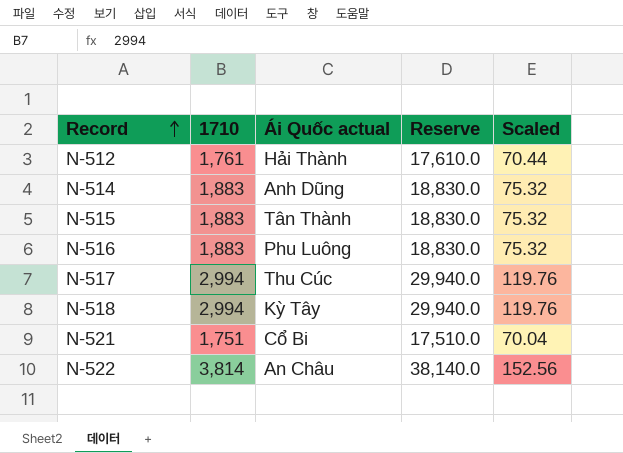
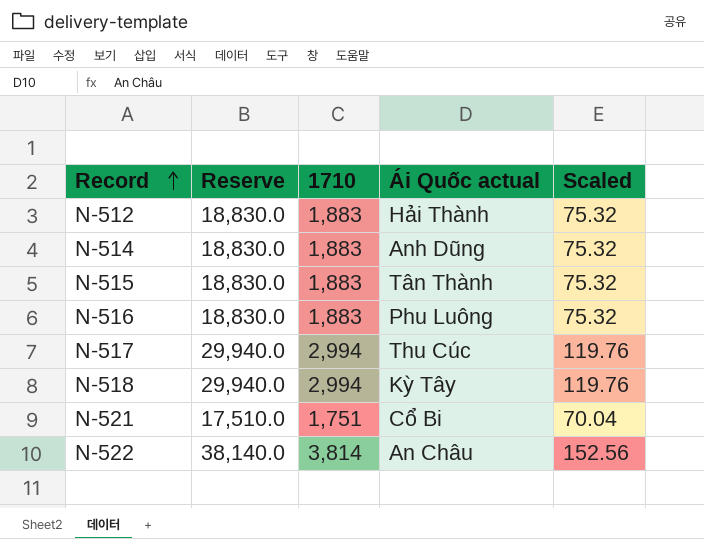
column Reserve | position: 4 -> 2
N-512 | Reserve: 17,610.0 -> 18,830.0
N-512 | 1710: 1,761 -> 1,883
N-512 | Scaled: 70.44 -> 75.32

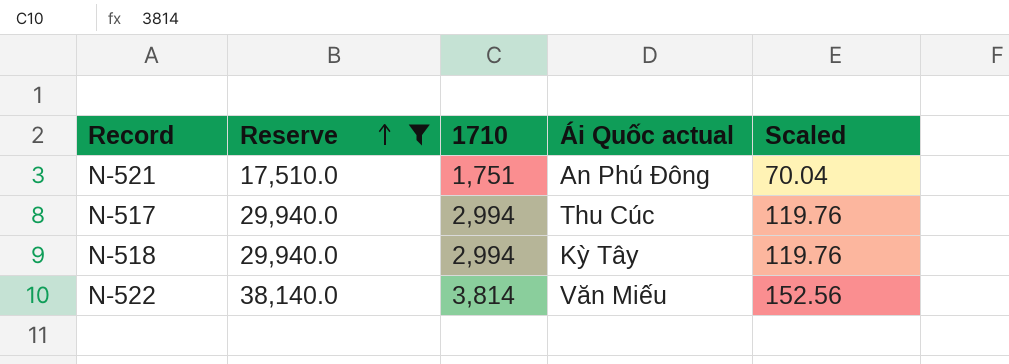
filter: none -> Reserve != 18,830.0
row order: Record ascending -> Reserve ascending
N-521 | Ái Quốc actual: Cổ Bi -> An Phú Đông
N-522 | Ái Quốc actual: An Châu -> Văn Miếu

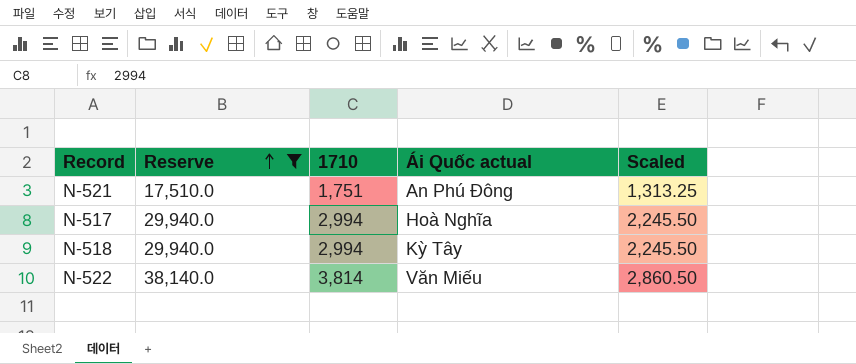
column Scaled | formula: [1710] * 0.04 -> [1710] * 0.75
N-517 | Ái Quốc actual: Thu Cúc -> Hoà Nghĩa

